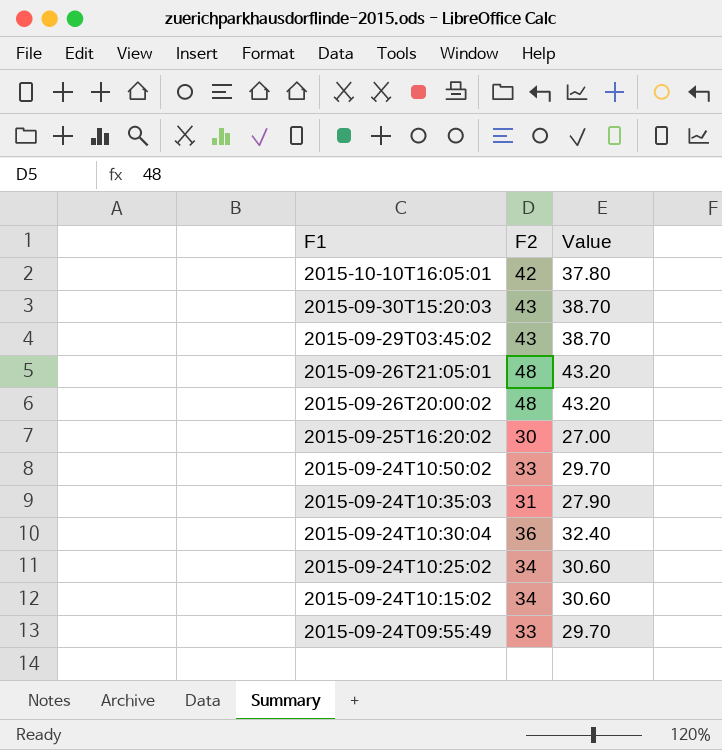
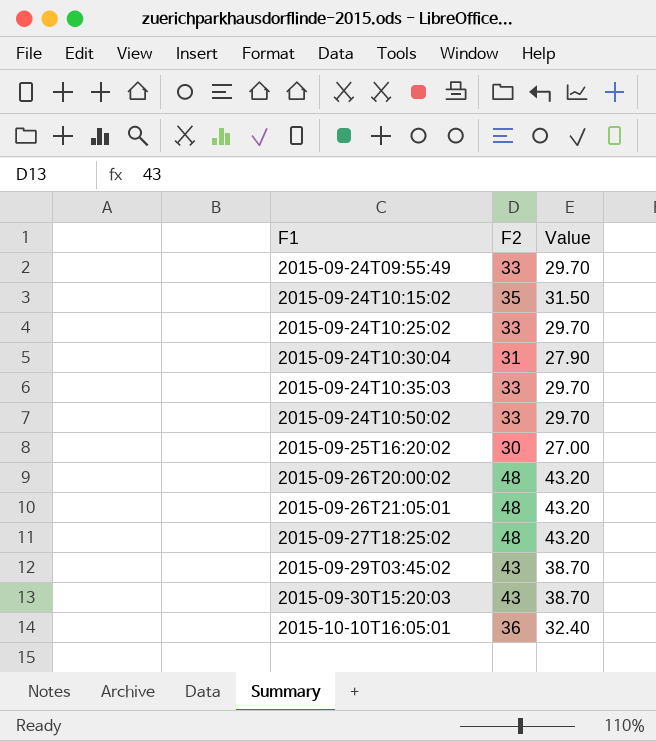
row order: F1 descending -> F1 ascending
2015-09-24T10:15:02 | F2: 34 -> 35
2015-09-24T10:15:02 | Value: 30.60 -> 31.50
2015-09-24T10:25:02 | F2: 34 -> 33
2015-09-24T10:25:02 | Value: 30.60 -> 29.70
2015-09-24T10:30:04 | F2: 36 -> 31
2015-09-24T10:30:04 | Value: 32.40 -> 27.90
2015-09-24T10:35:03 | F2: 31 -> 33
2015-09-24T10:35:03 | Value: 27.90 -> 29.70
row 2015-09-27T18:25:02: none -> 48 | 43.20
2015-10-10T16:05:01 | F2: 42 -> 36
2015-10-10T16:05:01 | Value: 37.80 -> 32.40

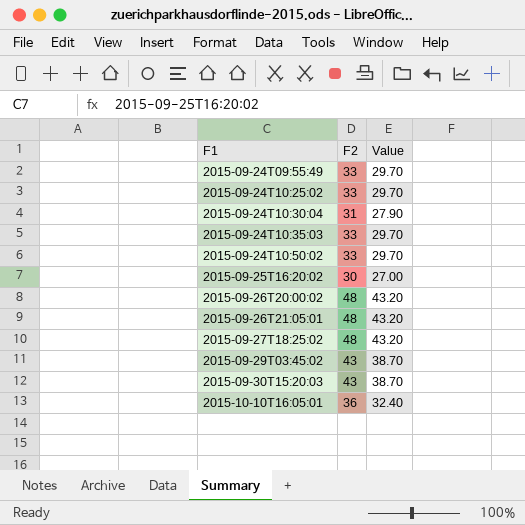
row 2015-09-24T10:15:02: 35 | 31.50 -> none

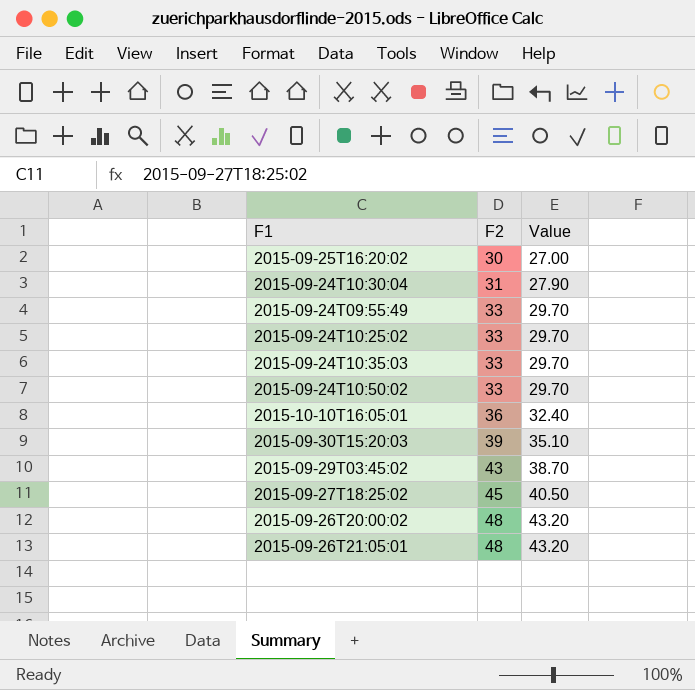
row order: F1 ascending -> F2 ascending
2015-09-30T15:20:03 | F2: 43 -> 39
2015-09-30T15:20:03 | Value: 38.70 -> 35.10
2015-09-27T18:25:02 | F2: 48 -> 45
2015-09-27T18:25:02 | Value: 43.20 -> 40.50

